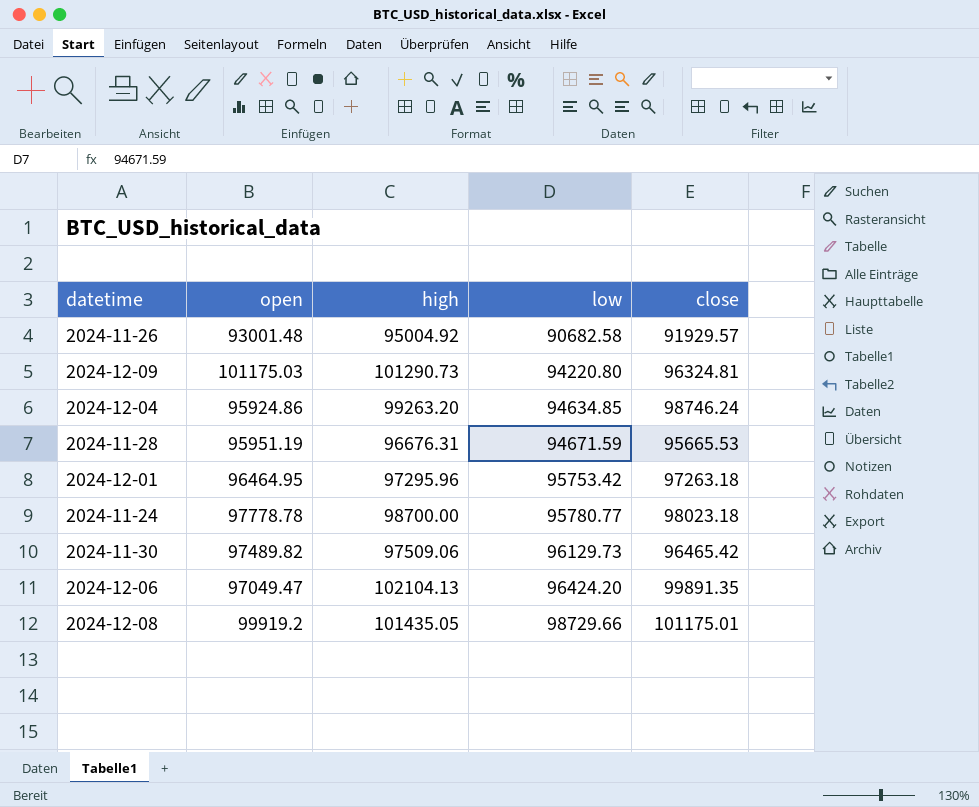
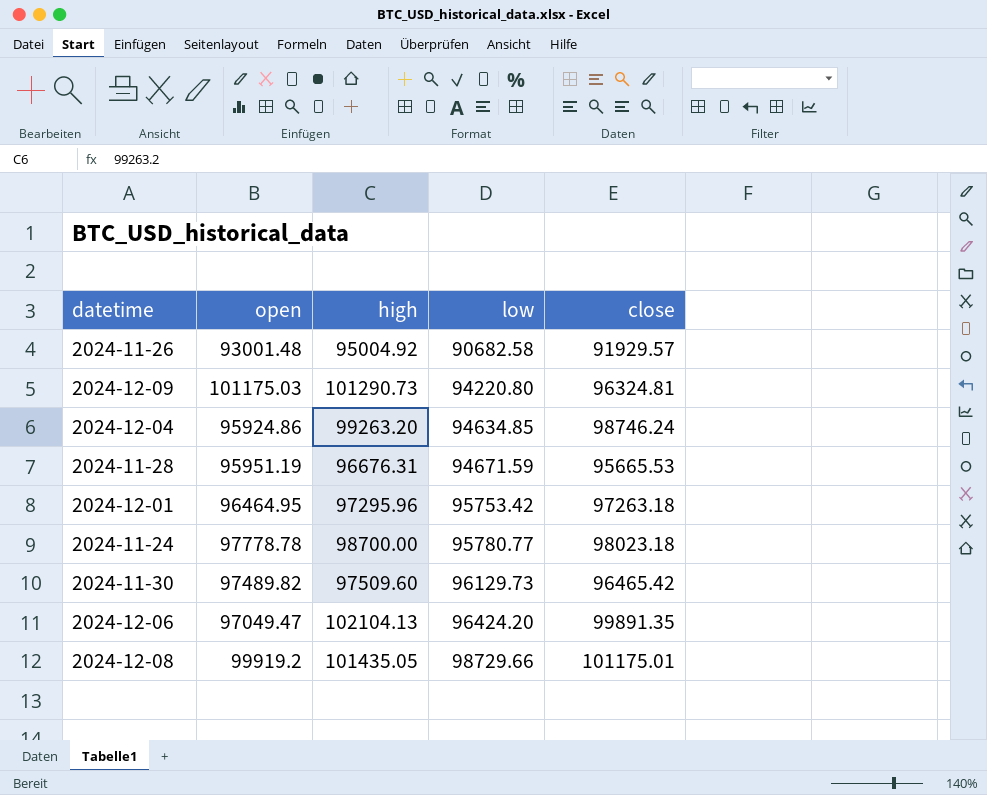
2024-11-30 | high: 97509.06 -> 97509.60

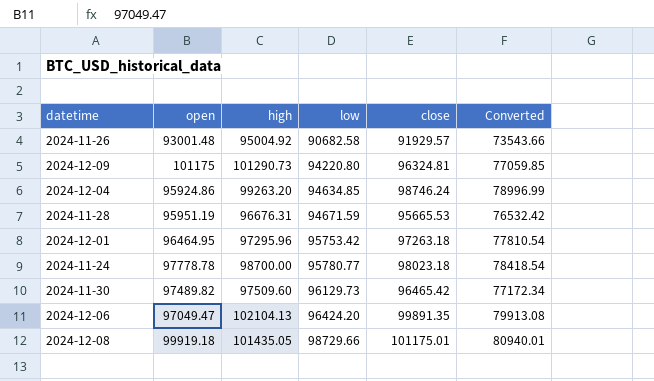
column Converted | formula: none -> [close] * 0.8
2024-12-09 | open: 101175.03 -> 101175
2024-12-08 | open: 99919.2 -> 99919.18

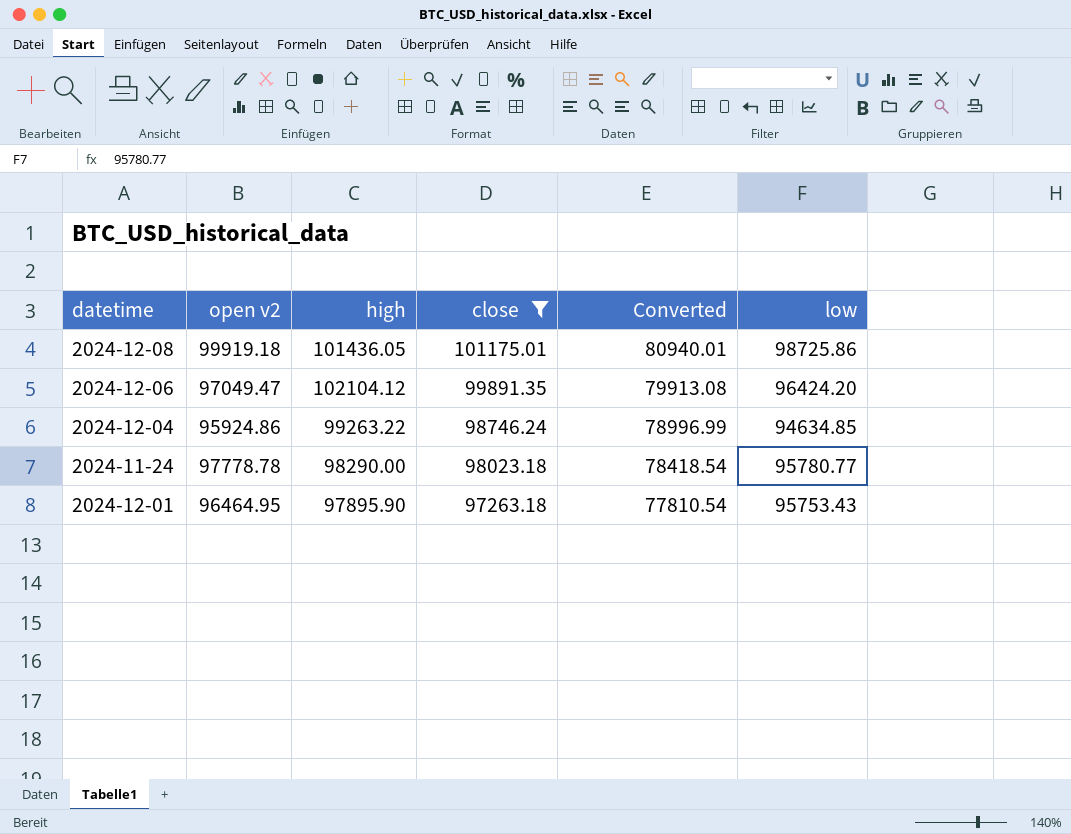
filter: none -> close >= 97263.18
row order: low ascending -> close descending
column name: open -> open v2
column low | position: 4 -> 6
2024-12-08 | high: 101435.05 -> 101436.05
2024-12-08 | low: 98729.66 -> 98725.86
2024-12-06 | high: 102104.13 -> 102104.12
2024-12-04 | high: 99263.20 -> 99263.22
2024-11-24 | high: 98700.00 -> 98290.00
2024-12-01 | high: 97295.96 -> 97895.90
2024-12-01 | low: 95753.42 -> 95753.43

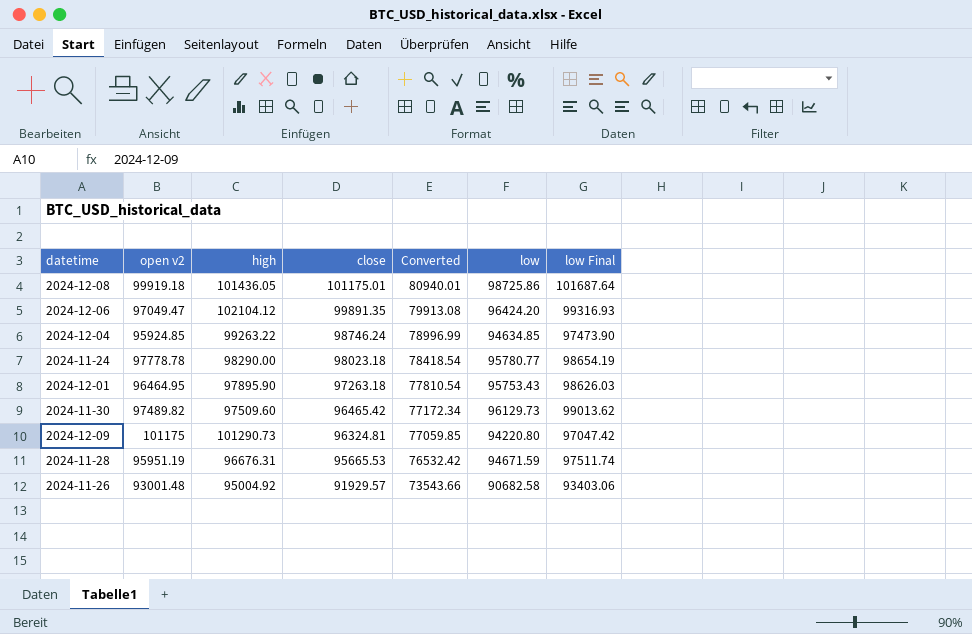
filter: close >= 97263.18 -> none
column low Final | formula: none -> [low] * 1.03
2024-12-04 | open v2: 95924.86 -> 95924.85

